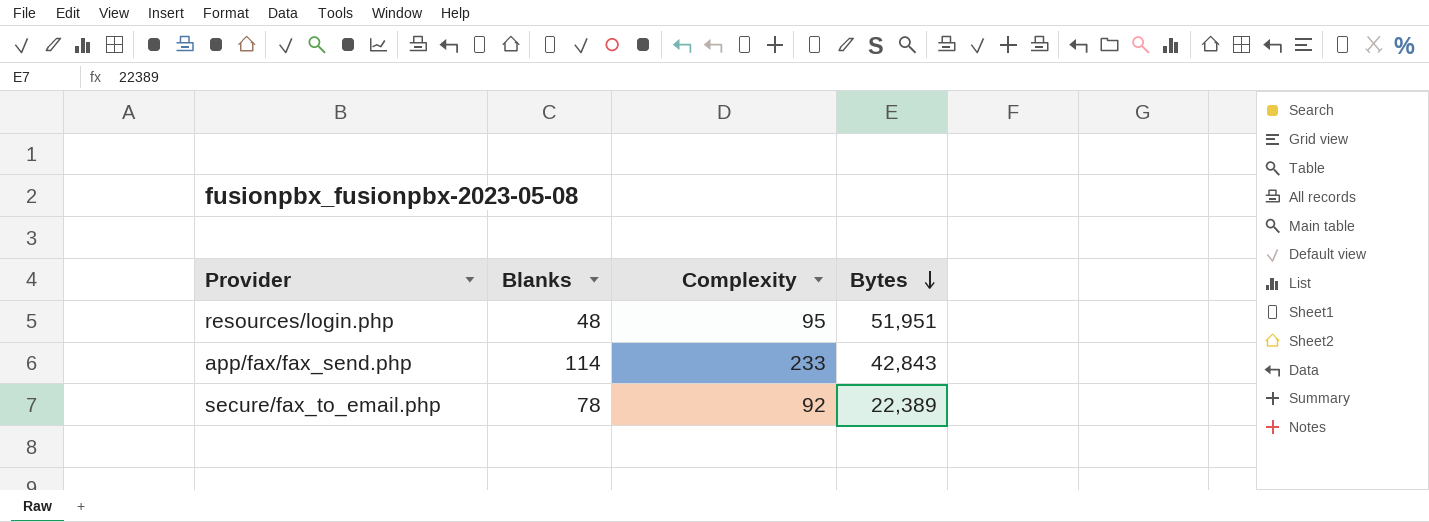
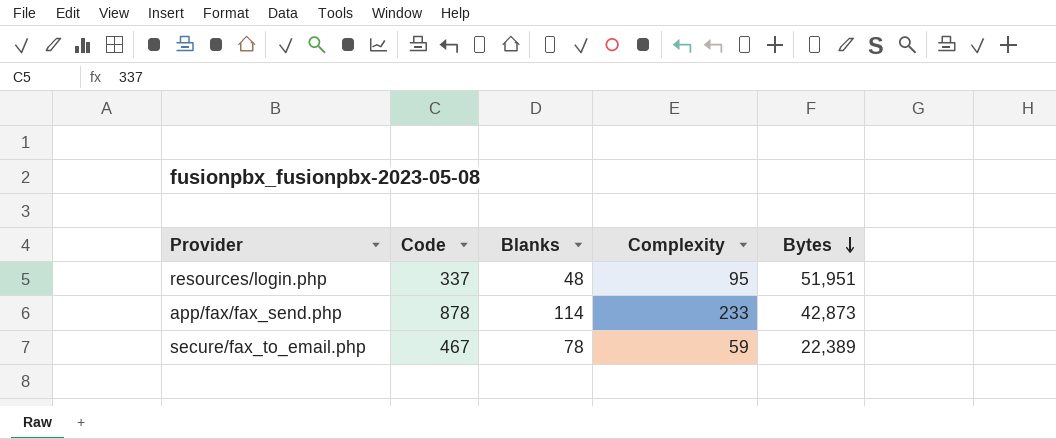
column Code | position: none -> 2
app/fax/fax_send.php | Bytes: 42,843 -> 42,873
secure/fax_to_email.php | Complexity: 92 -> 59

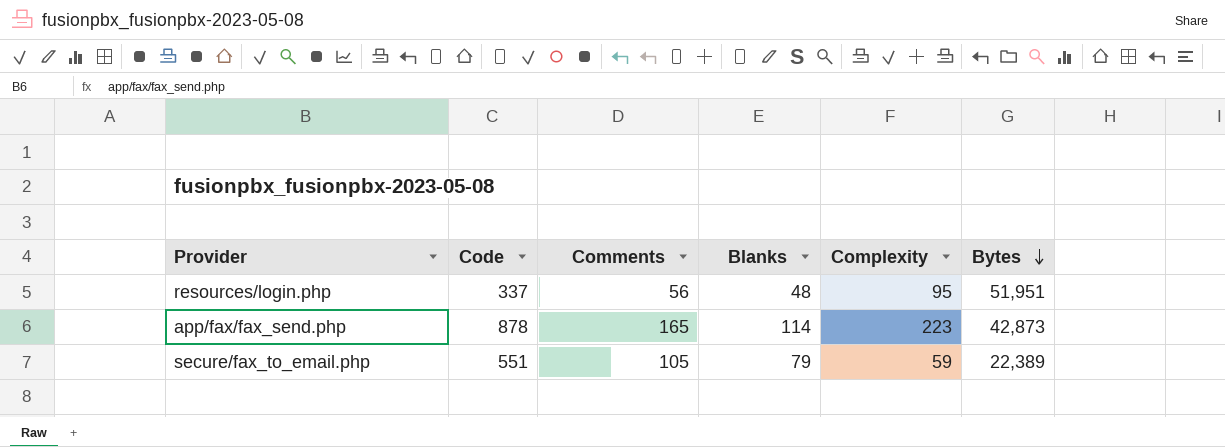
column Comments | position: none -> 3
app/fax/fax_send.php | Complexity: 233 -> 223
secure/fax_to_email.php | Code: 467 -> 551
secure/fax_to_email.php | Blanks: 78 -> 79

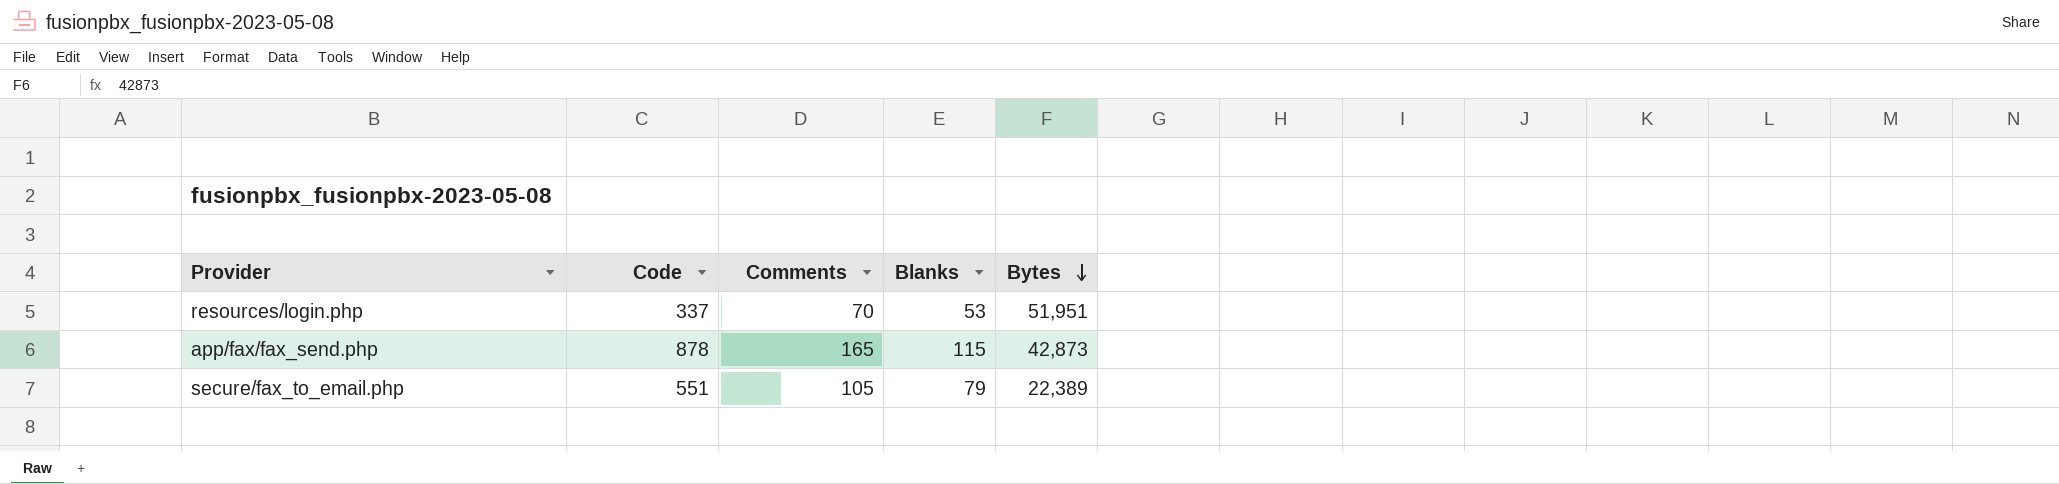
column Complexity | position: 5 -> none
resources/login.php | Comments: 56 -> 70
resources/login.php | Blanks: 48 -> 53
app/fax/fax_send.php | Blanks: 114 -> 115

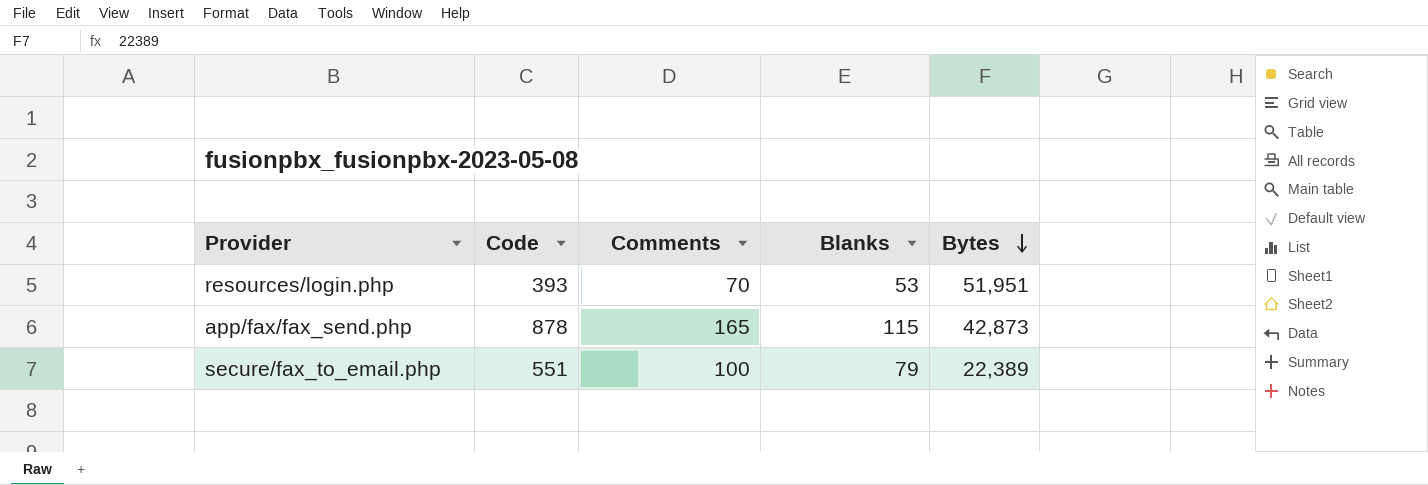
resources/login.php | Code: 337 -> 393
secure/fax_to_email.php | Comments: 105 -> 100

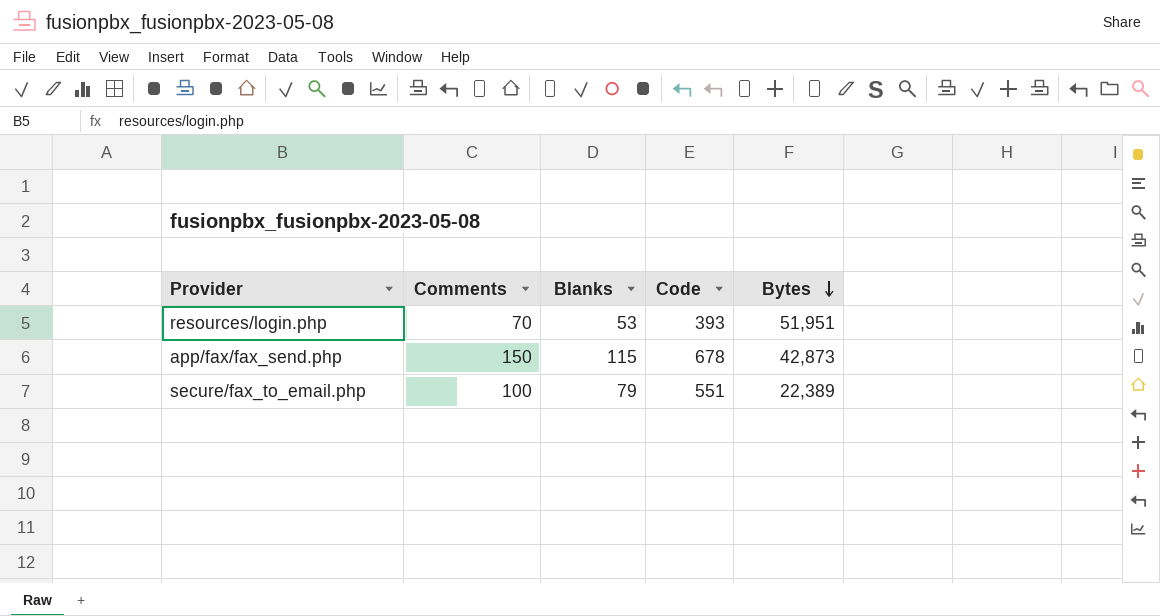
column Code | position: 2 -> 4
app/fax/fax_send.php | Comments: 165 -> 150
app/fax/fax_send.php | Code: 878 -> 678

